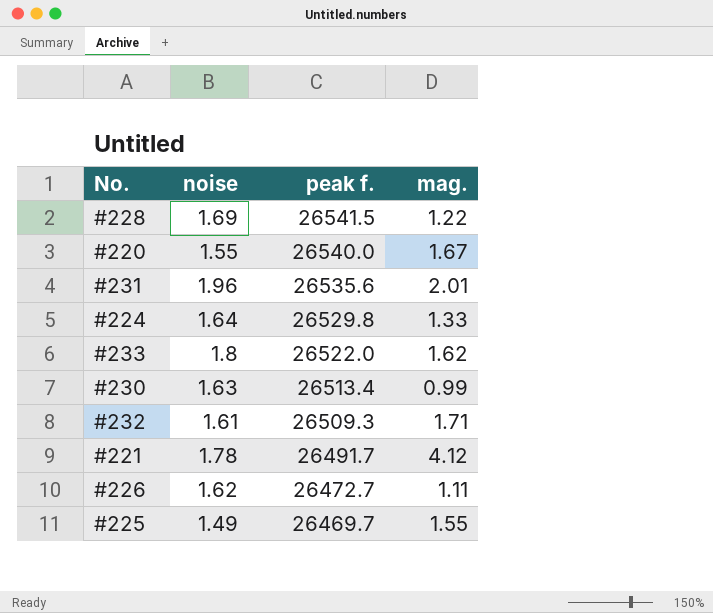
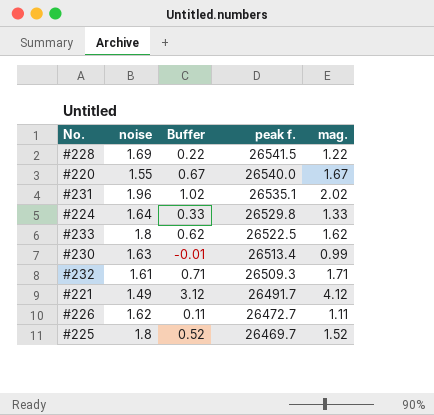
column Buffer | formula: none -> [mag.] - 1
#231 | peak f.: 26535.6 -> 26535.1
#231 | mag.: 2.01 -> 2.02
#233 | peak f.: 26522.0 -> 26522.5
#221 | noise: 1.78 -> 1.49
#225 | noise: 1.49 -> 1.8
#225 | mag.: 1.55 -> 1.52

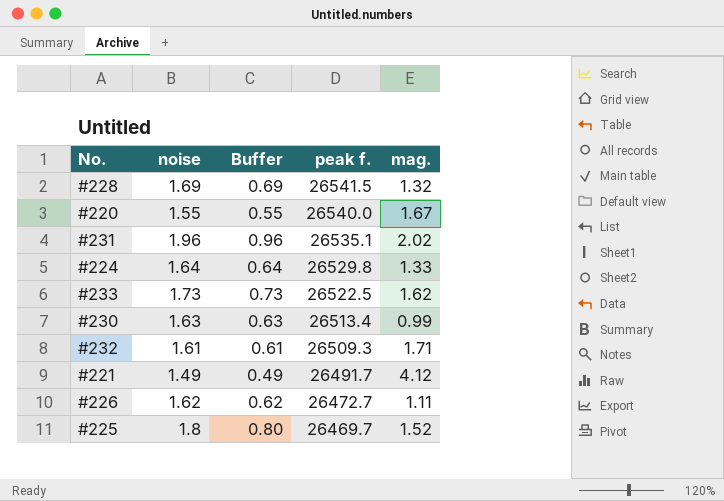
column Buffer | formula: [mag.] - 1 -> [noise] - 1
#228 | mag.: 1.22 -> 1.32
#233 | noise: 1.8 -> 1.73

